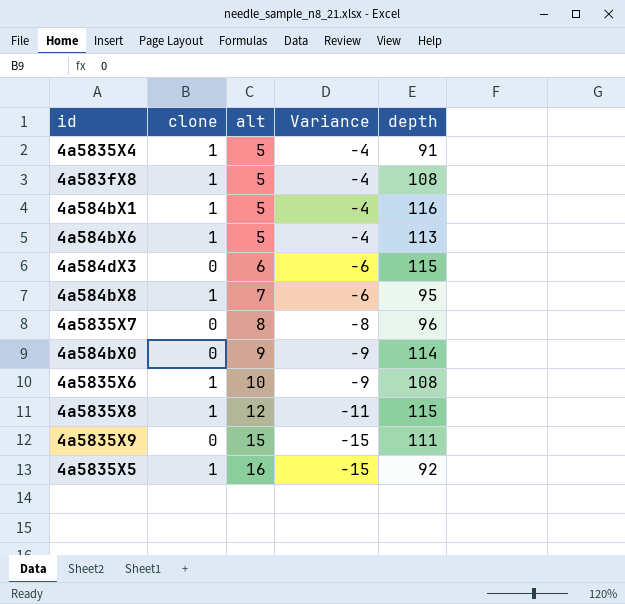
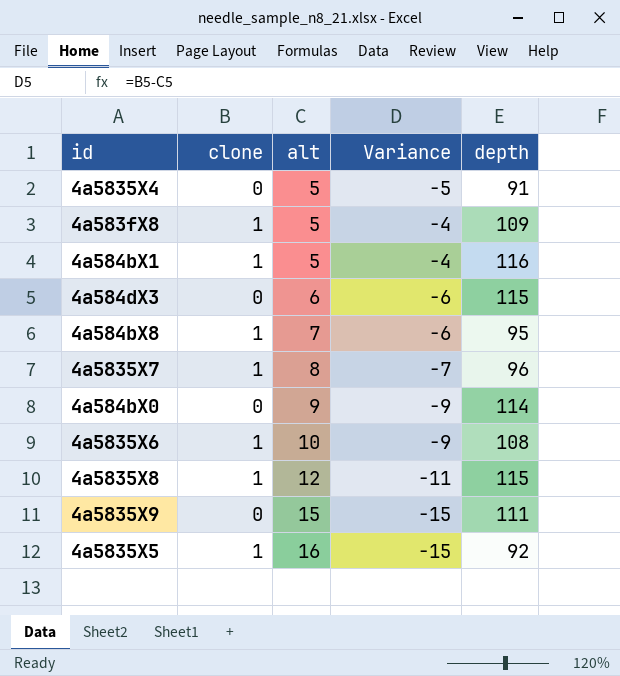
row 4a584bX6: 1 | 5 | -4 | 113 -> none
4a5835X4 | clone: 1 -> 0
4a5835X4 | Variance: -4 -> -5
4a583fX8 | depth: 108 -> 109
4a5835X7 | clone: 0 -> 1
4a5835X7 | Variance: -8 -> -7

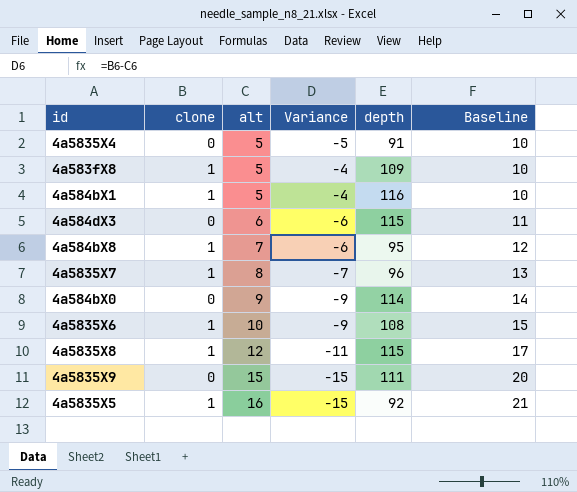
column Baseline | formula: none -> [alt] + 5

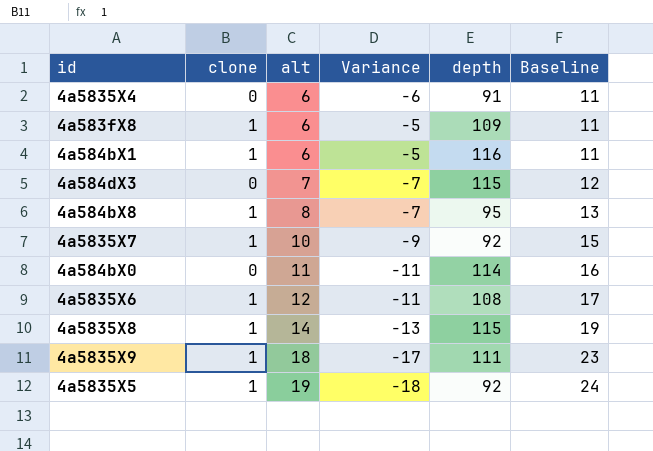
4a5835X4 | alt: 5 -> 6
4a5835X4 | Variance: -5 -> -6
4a5835X4 | Baseline: 10 -> 11
4a583fX8 | alt: 5 -> 6
4a583fX8 | Variance: -4 -> -5
4a583fX8 | Baseline: 10 -> 11
4a584bX1 | alt: 5 -> 6
4a584bX1 | Variance: -4 -> -5
4a584bX1 | Baseline: 10 -> 11
4a584dX3 | alt: 6 -> 7
4a584dX3 | Variance: -6 -> -7
4a584dX3 | Baseline: 11 -> 12
4a584bX8 | alt: 7 -> 8
4a584bX8 | Variance: -6 -> -7
4a584bX8 | Baseline: 12 -> 13
4a5835X7 | alt: 8 -> 10
4a5835X7 | Variance: -7 -> -9
4a5835X7 | depth: 96 -> 92
4a5835X7 | Baseline: 13 -> 15
4a584bX0 | alt: 9 -> 11
4a584bX0 | Variance: -9 -> -11
4a584bX0 | Baseline: 14 -> 16
4a5835X6 | alt: 10 -> 12
4a5835X6 | Variance: -9 -> -11
4a5835X6 | Baseline: 15 -> 17
4a5835X8 | alt: 12 -> 14
4a5835X8 | Variance: -11 -> -13
4a5835X8 | Baseline: 17 -> 19
4a5835X9 | clone: 0 -> 1
4a5835X9 | alt: 15 -> 18
4a5835X9 | Variance: -15 -> -17
4a5835X9 | Baseline: 20 -> 23
4a5835X5 | alt: 16 -> 19
4a5835X5 | Variance: -15 -> -18
4a5835X5 | Baseline: 21 -> 24

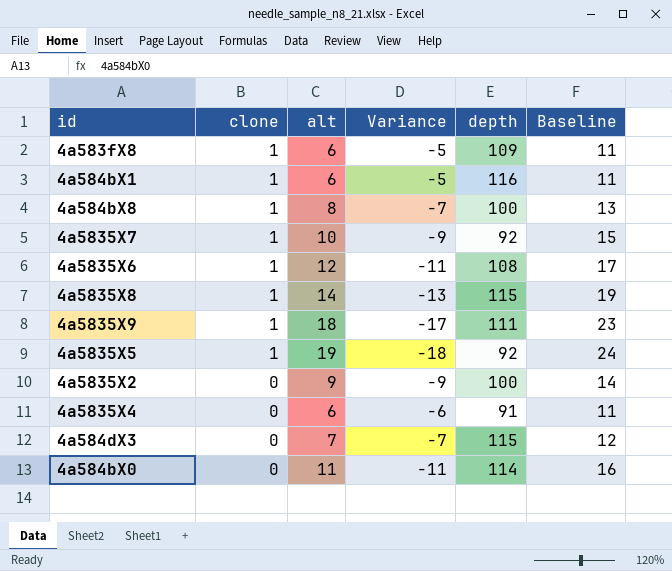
row order: alt ascending -> clone descending
4a584bX8 | depth: 95 -> 100
row 4a5835X2: none -> 0 | 9 | -9 | 100 | 14

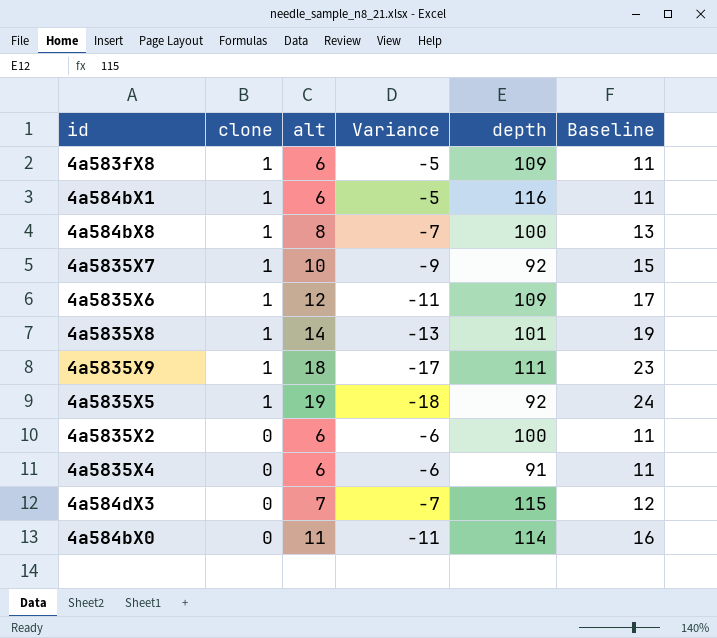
4a5835X6 | depth: 108 -> 109
4a5835X8 | depth: 115 -> 101
4a5835X2 | alt: 9 -> 6
4a5835X2 | Variance: -9 -> -6
4a5835X2 | Baseline: 14 -> 11

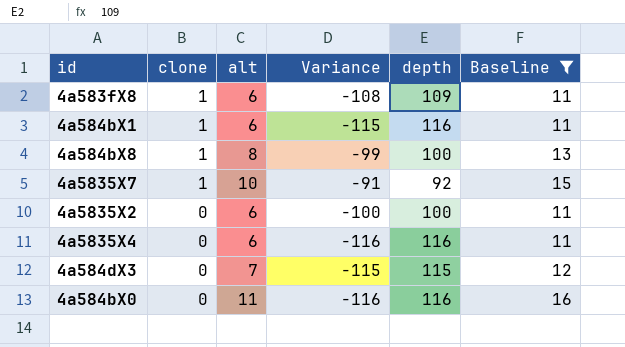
filter: none -> Baseline <= 16
column Variance | formula: [clone] - [alt] -> [clone] - [depth]
4a5835X4 | depth: 91 -> 116
4a584bX0 | depth: 114 -> 116

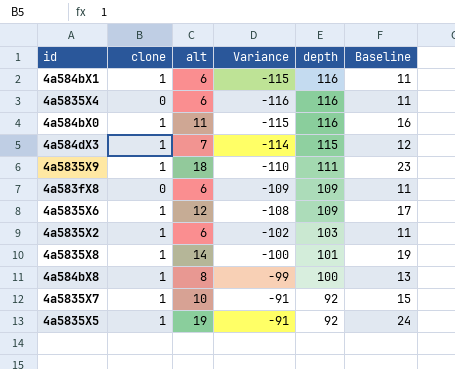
filter: Baseline <= 16 -> none
row order: clone descending -> depth descending
4a584bX0 | clone: 0 -> 1
4a584bX0 | Variance: -116 -> -115
4a584dX3 | clone: 0 -> 1
4a584dX3 | Variance: -115 -> -114
4a583fX8 | clone: 1 -> 0
4a583fX8 | Variance: -108 -> -109
4a5835X2 | clone: 0 -> 1
4a5835X2 | Variance: -100 -> -102
4a5835X2 | depth: 100 -> 103

